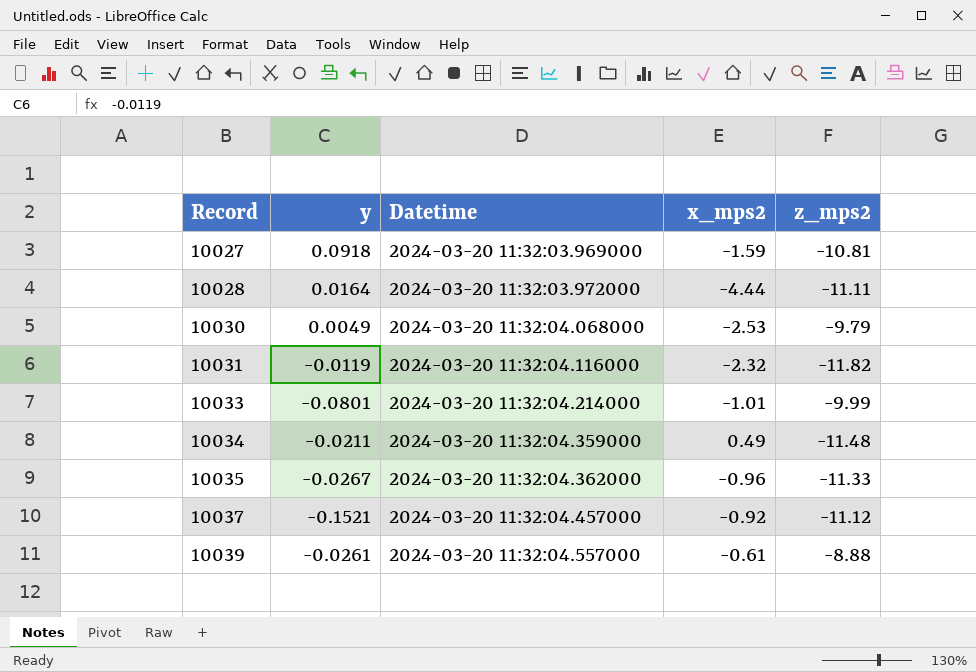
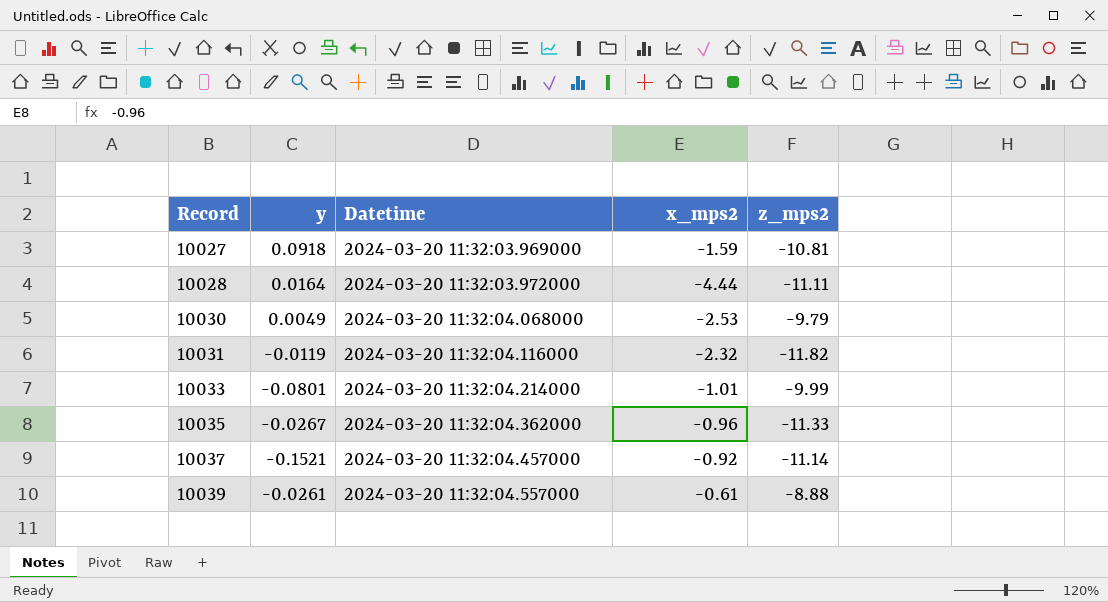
row 10034: -0.0211 | 2024-03-20 11:32:04.359000 | 0.49 | -11.48 -> none
10037 | z_mps2: -11.12 -> -11.14

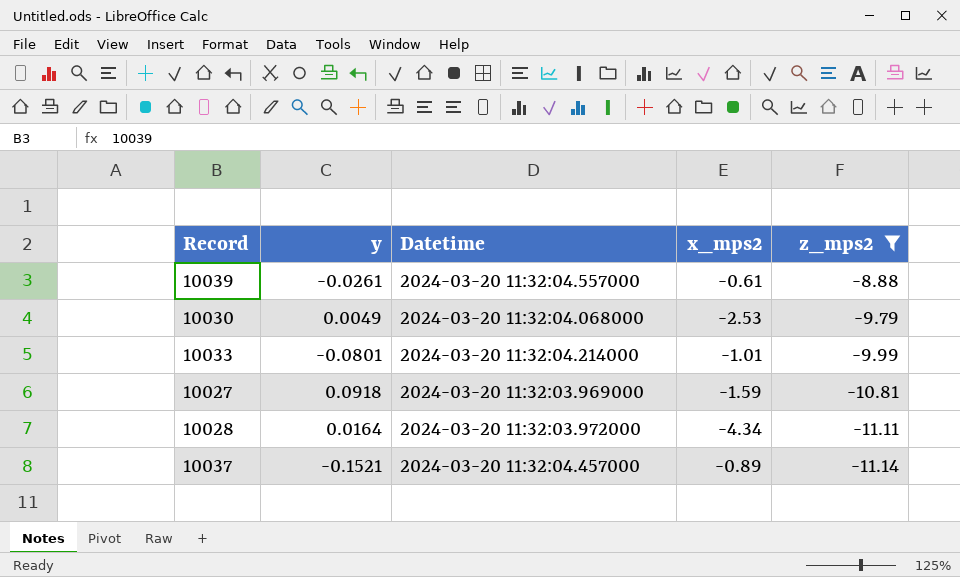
filter: none -> z_mps2 >= -11.14
row order: Record ascending -> z_mps2 descending
10028 | x_mps2: -4.44 -> -4.34
10037 | x_mps2: -0.92 -> -0.89

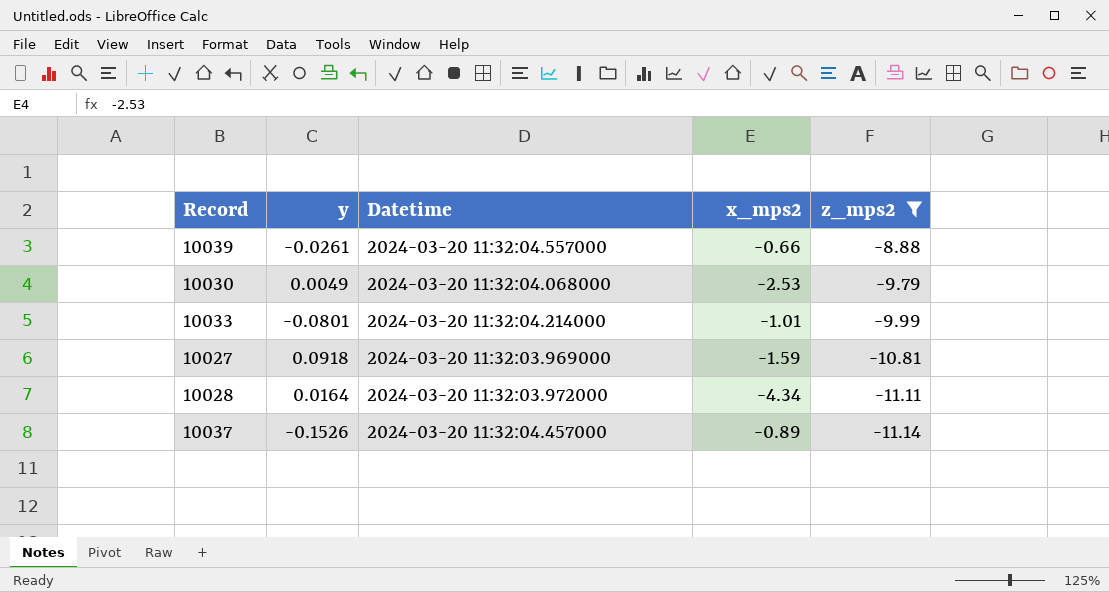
10039 | x_mps2: -0.61 -> -0.66
10037 | y: -0.1521 -> -0.1526

